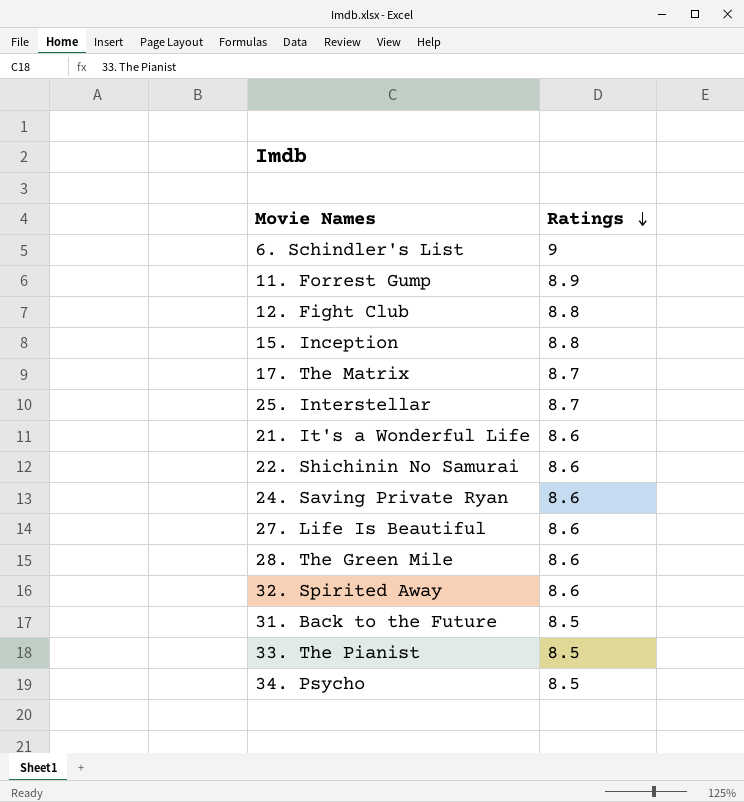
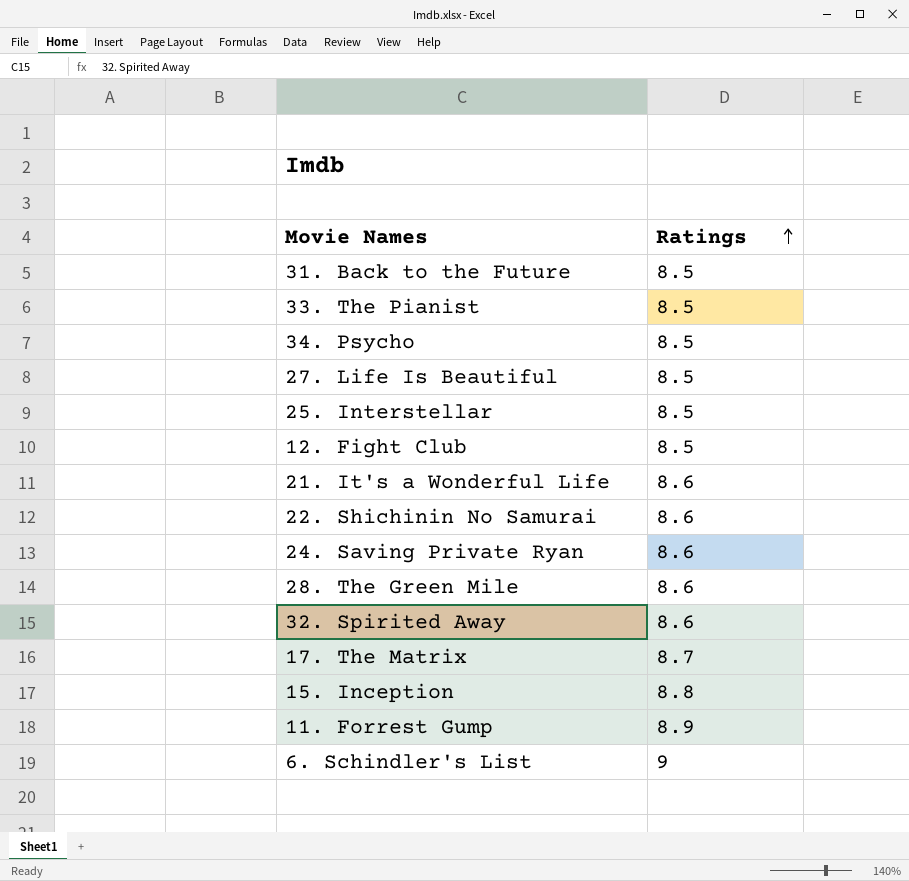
row order: Ratings descending -> Ratings ascending
27. Life Is Beautiful | Ratings: 8.6 -> 8.5
25. Interstellar | Ratings: 8.7 -> 8.5
12. Fight Club | Ratings: 8.8 -> 8.5

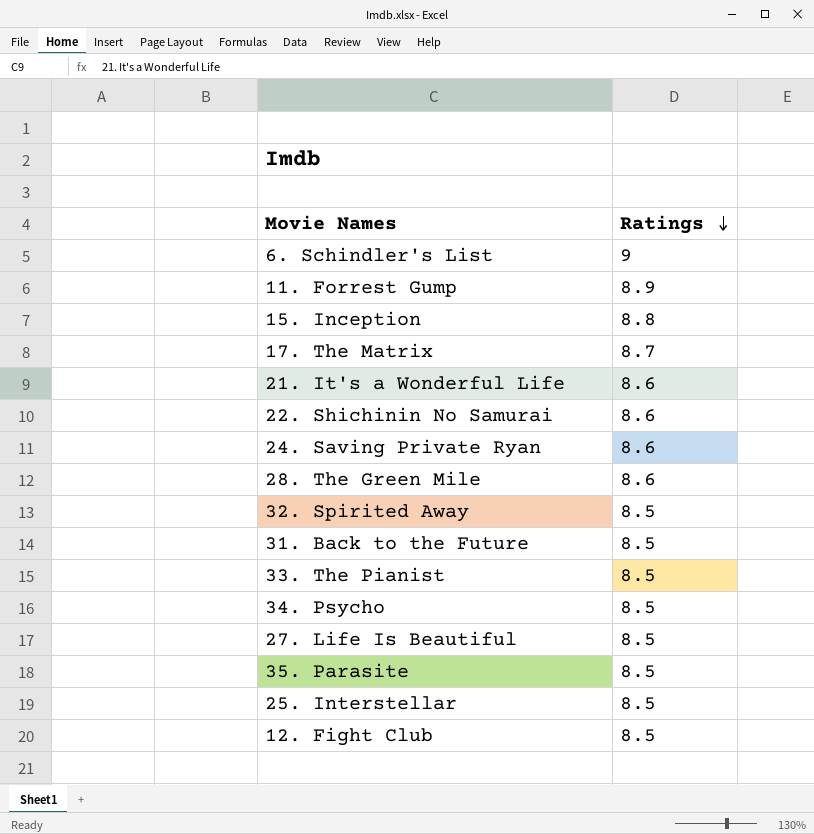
row order: Ratings ascending -> Ratings descending
32. Spirited Away | Ratings: 8.6 -> 8.5
row 35. Parasite: none -> 8.5

